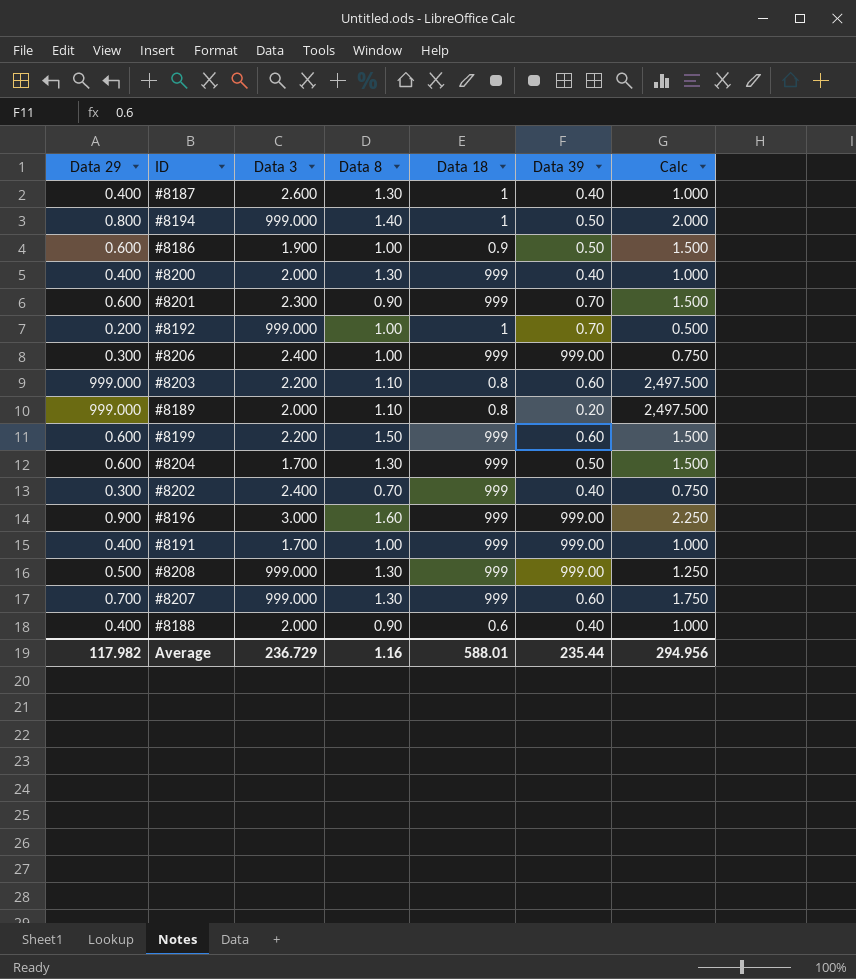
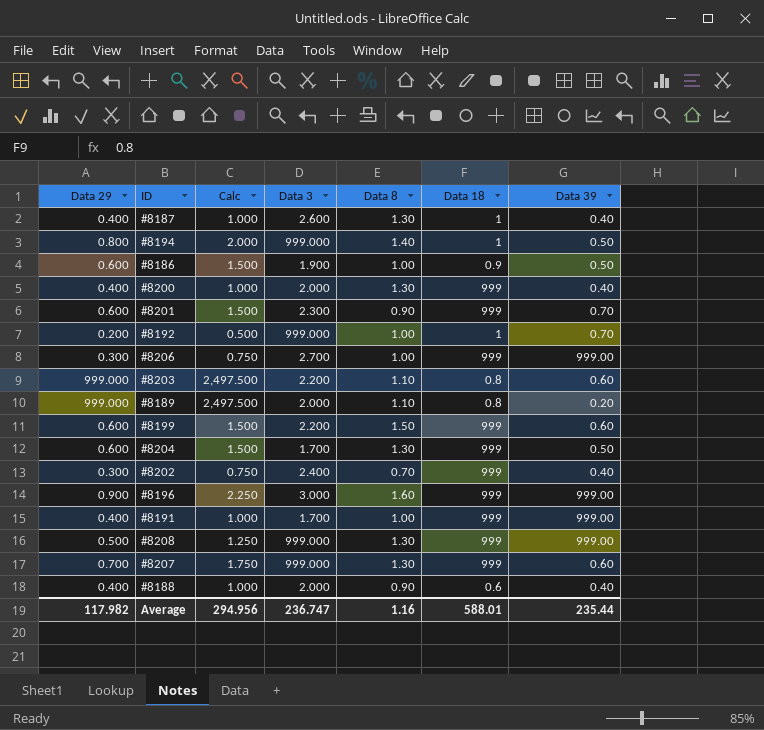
column Calc | position: 7 -> 3
#8206 | Data 3: 2.400 -> 2.700
Average | Data 3: 236.729 -> 236.747

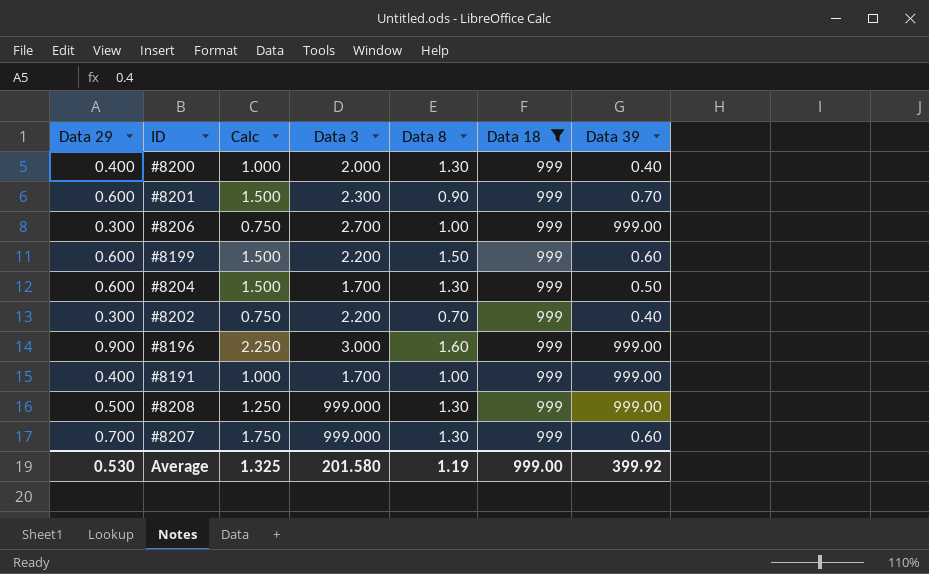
filter: none -> Data 18 = 999
#8202 | Data 3: 2.400 -> 2.200
Average | Data 29: 117.982 -> 0.530
Average | Calc: 294.956 -> 1.325
Average | Data 3: 236.747 -> 201.580
Average | Data 8: 1.16 -> 1.19
Average | Data 18: 588.01 -> 999.00
Average | Data 39: 235.44 -> 399.92

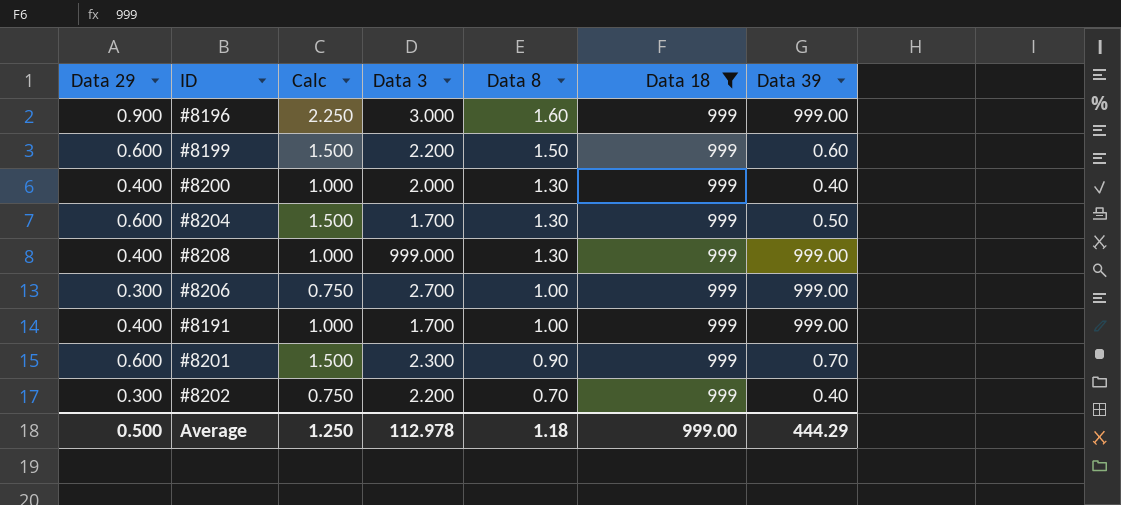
row order: none -> Data 8 descending
row #8207: 0.700 | 1.750 | 999.000 | 1.30 | 999 | 0.60 -> none
#8208 | Data 29: 0.500 -> 0.400
#8208 | Calc: 1.250 -> 1.000
Average | Data 29: 0.530 -> 0.500
Average | Calc: 1.325 -> 1.250
Average | Data 3: 201.580 -> 112.978
Average | Data 8: 1.19 -> 1.18
Average | Data 39: 399.92 -> 444.29

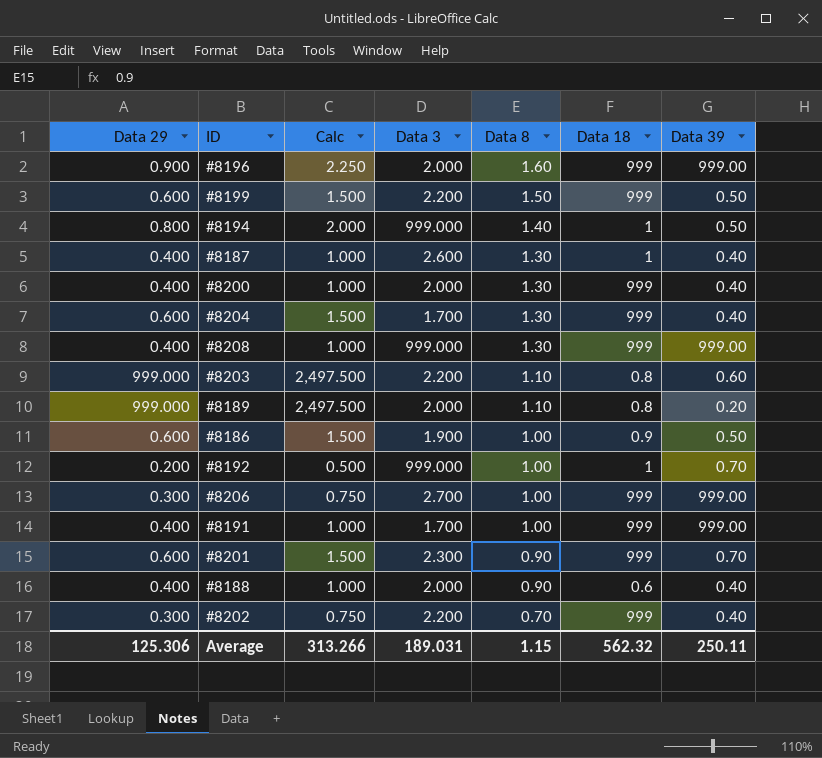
filter: Data 18 = 999 -> none
#8196 | Data 3: 3.000 -> 2.000
#8199 | Data 39: 0.60 -> 0.50
#8204 | Data 39: 0.50 -> 0.40
Average | Data 29: 0.500 -> 125.306
Average | Calc: 1.250 -> 313.266
Average | Data 3: 112.978 -> 189.031
Average | Data 8: 1.18 -> 1.15
Average | Data 18: 999.00 -> 562.32
Average | Data 39: 444.29 -> 250.11

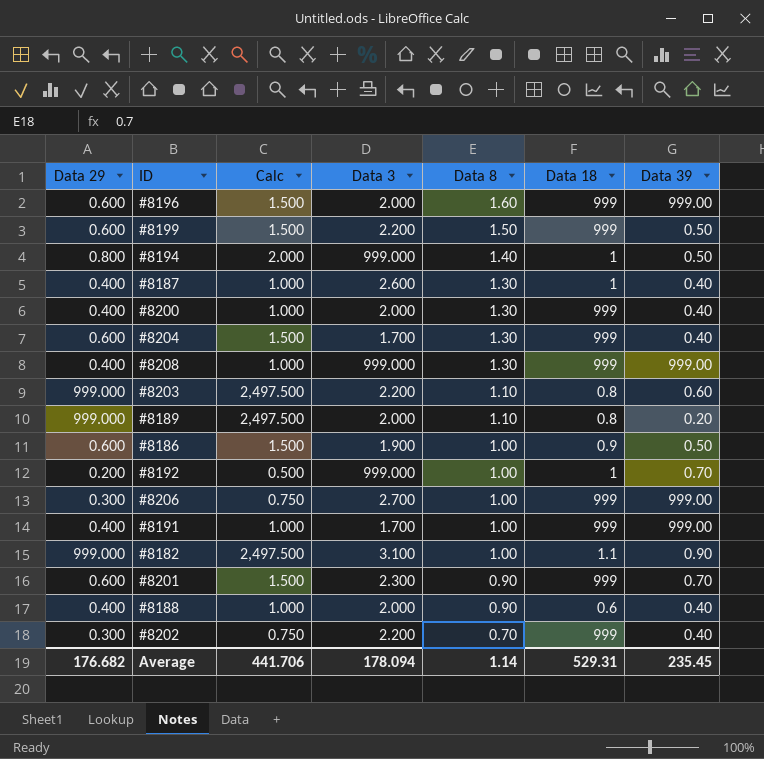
#8196 | Data 29: 0.900 -> 0.600
#8196 | Calc: 2.250 -> 1.500
row #8182: none -> 999.000 | 2,497.500 | 3.100 | 1.00 | 1.1 | 0.90
Average | Data 29: 125.306 -> 176.682
Average | Calc: 313.266 -> 441.706
Average | Data 3: 189.031 -> 178.094
Average | Data 8: 1.15 -> 1.14
Average | Data 18: 562.32 -> 529.31
Average | Data 39: 250.11 -> 235.45

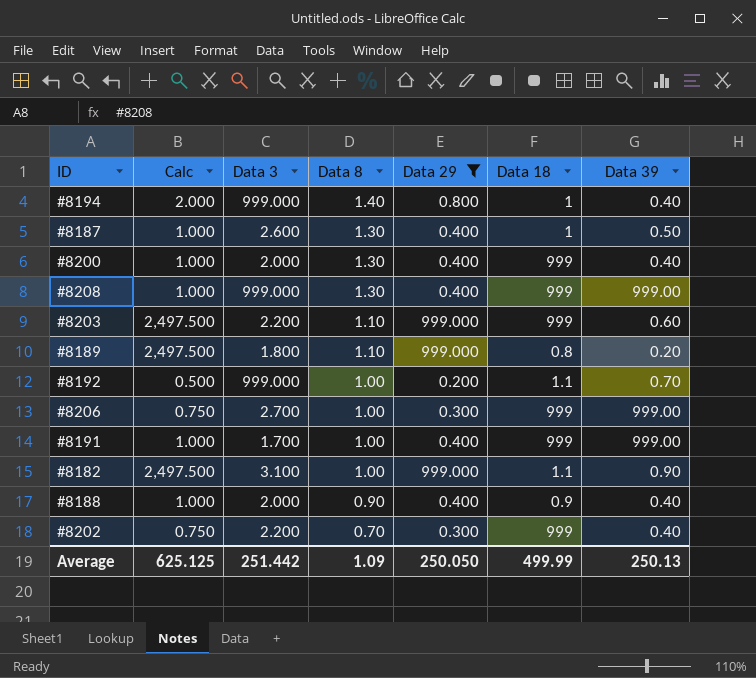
filter: none -> Data 29 != 0.600
column Data 29 | position: 1 -> 5
#8194 | Data 39: 0.50 -> 0.40
#8187 | Data 39: 0.40 -> 0.50
#8203 | Data 18: 0.8 -> 999
#8189 | Data 3: 2.000 -> 1.800
#8192 | Data 18: 1 -> 1.1
#8188 | Data 18: 0.6 -> 0.9
Average | Calc: 441.706 -> 625.125
Average | Data 3: 178.094 -> 251.442
Average | Data 8: 1.14 -> 1.09
Average | Data 29: 176.682 -> 250.050
Average | Data 18: 529.31 -> 499.99
Average | Data 39: 235.45 -> 250.13

